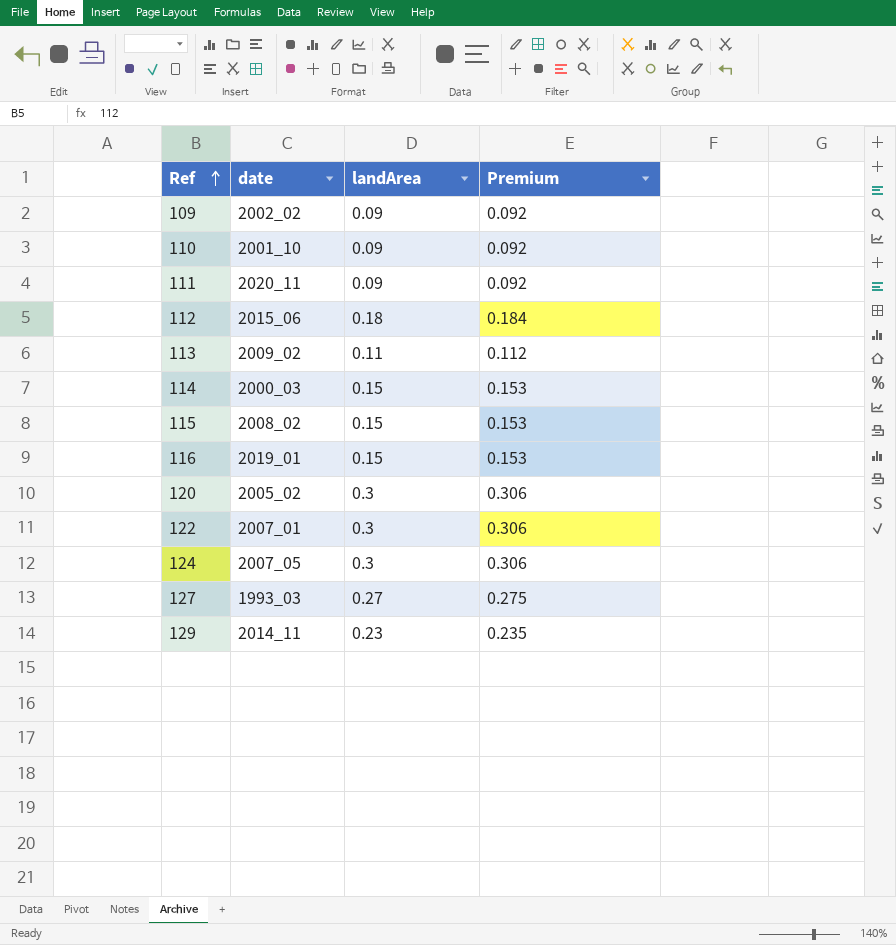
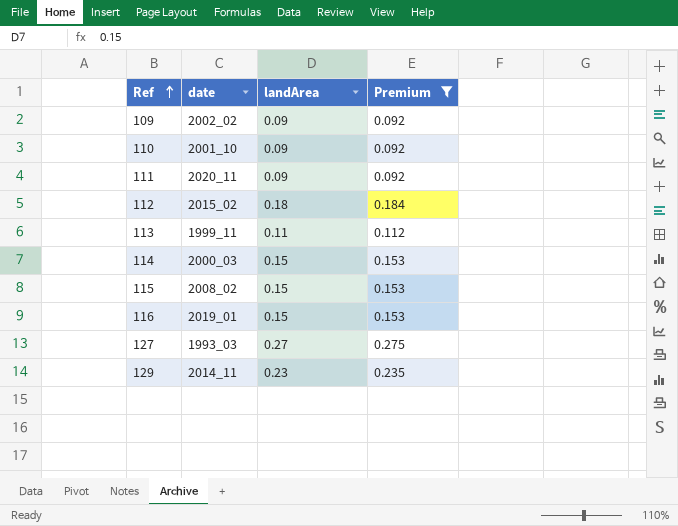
filter: none -> Premium != 0.306
112 | date: 2015_06 -> 2015_02
113 | date: 2009_02 -> 1999_11

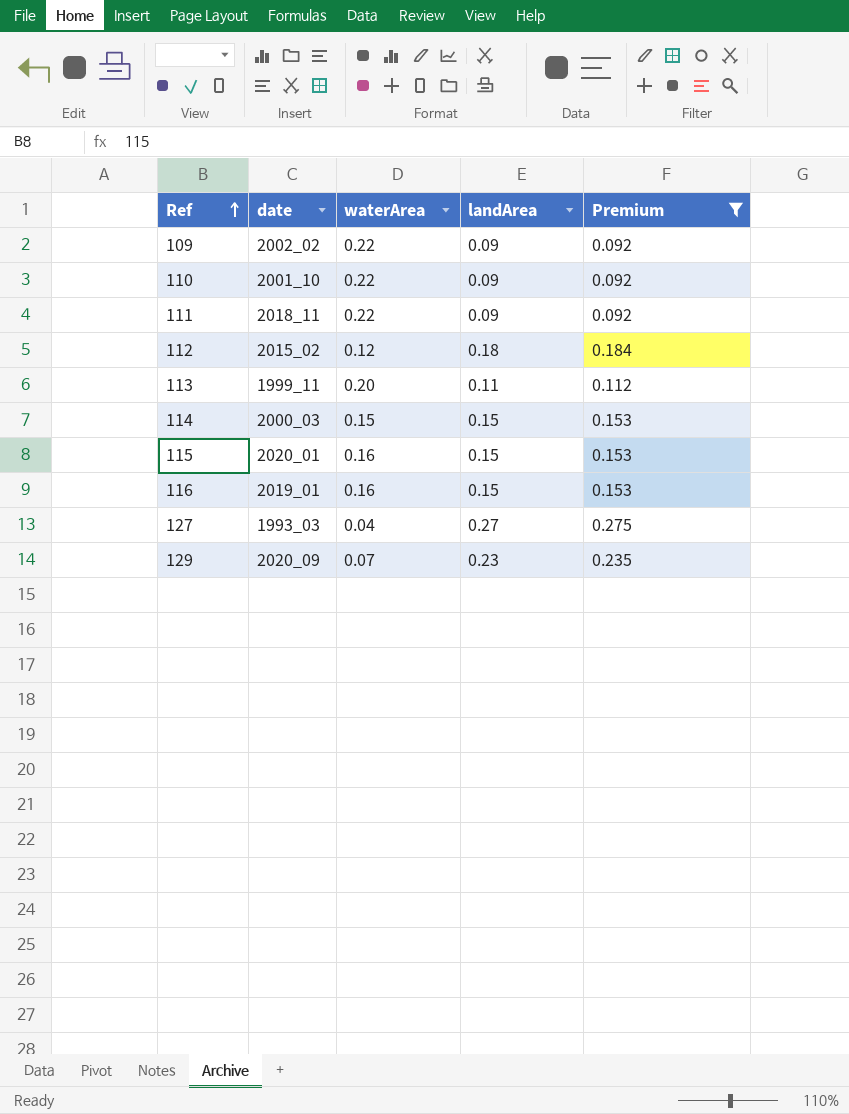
column waterArea | position: none -> 3
111 | date: 2020_11 -> 2018_11
115 | date: 2008_02 -> 2020_01
129 | date: 2014_11 -> 2020_09

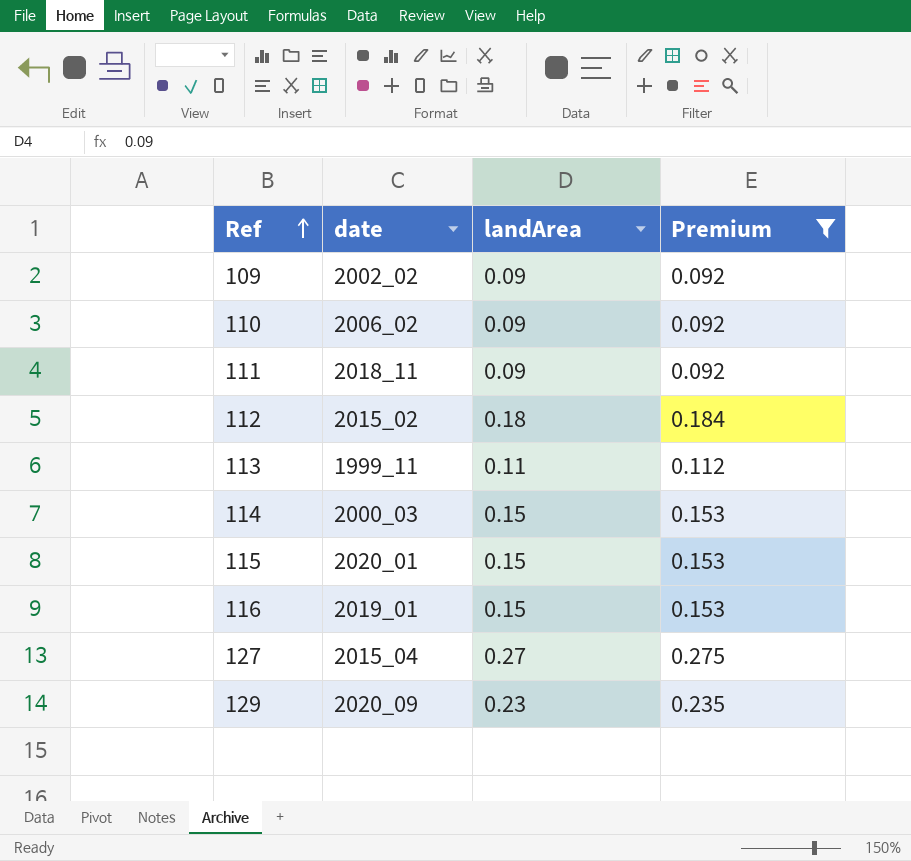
column waterArea | position: 3 -> none
110 | date: 2001_10 -> 2006_02
127 | date: 1993_03 -> 2015_04

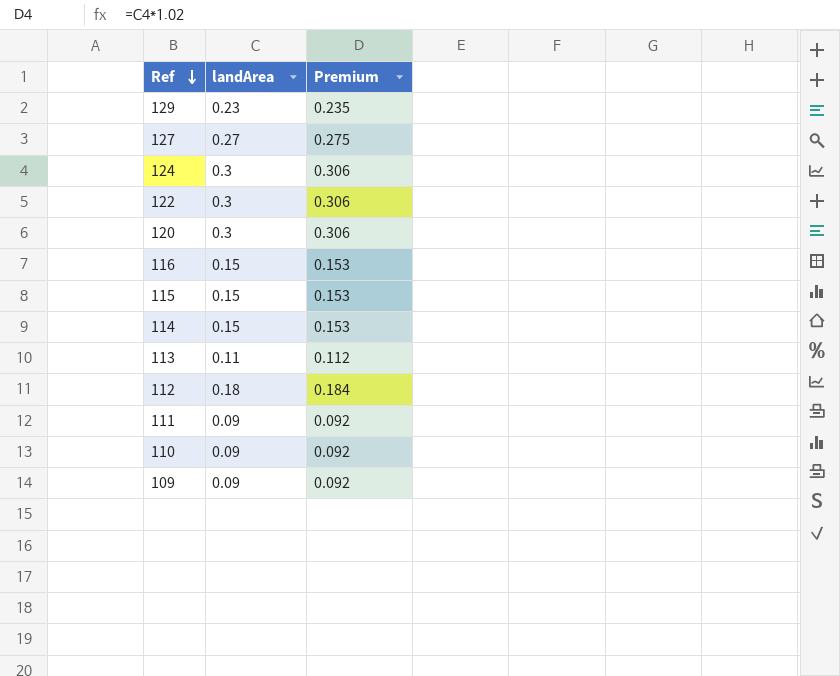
filter: Premium != 0.306 -> none
row order: Ref ascending -> Ref descending
column date | position: 2 -> none

